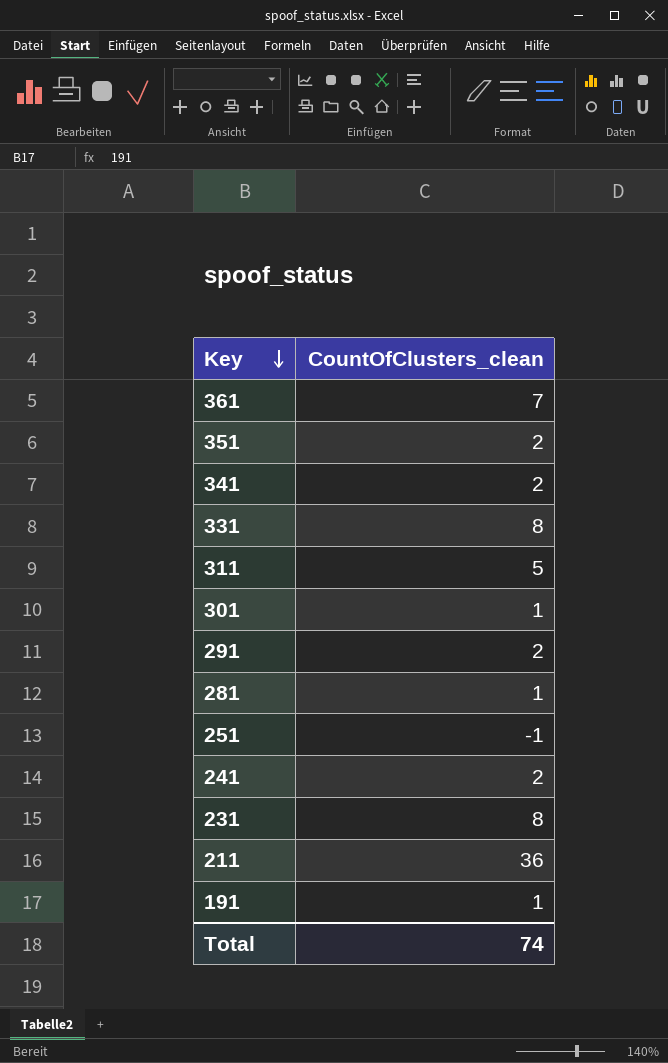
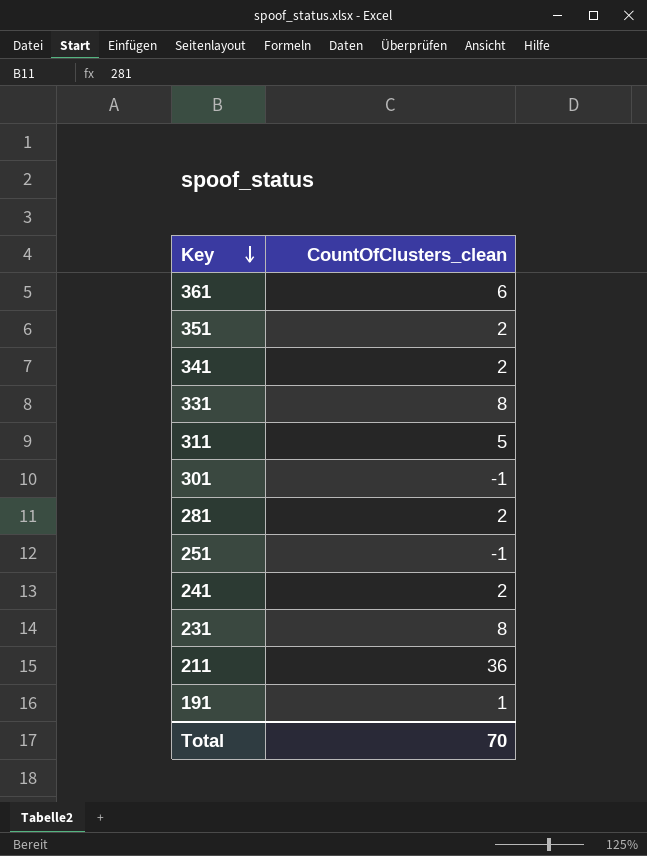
row 291: 2 -> none
361 | CountOfClusters_clean: 7 -> 6
301 | CountOfClusters_clean: 1 -> -1
281 | CountOfClusters_clean: 1 -> 2
Total | CountOfClusters_clean: 74 -> 70

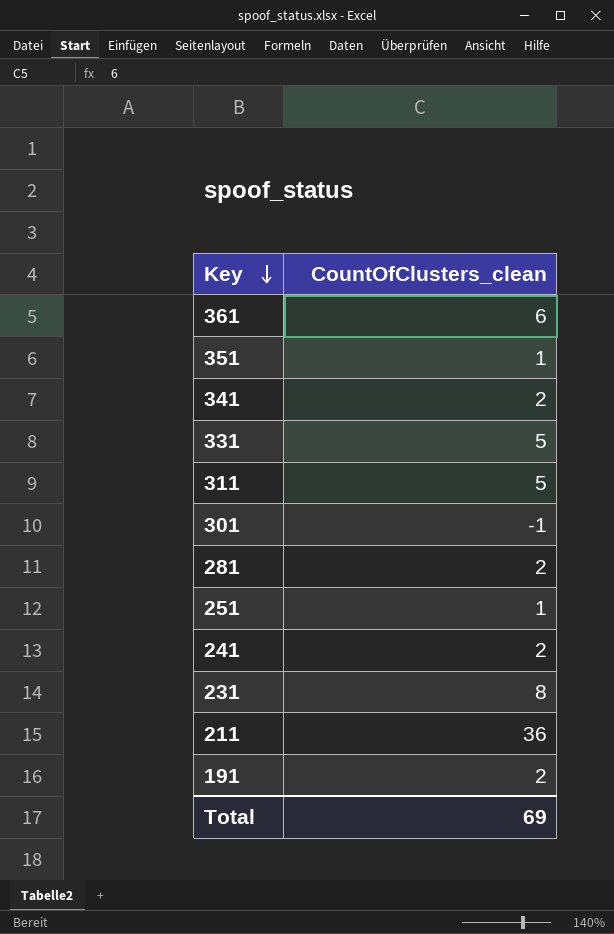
351 | CountOfClusters_clean: 2 -> 1
331 | CountOfClusters_clean: 8 -> 5
251 | CountOfClusters_clean: -1 -> 1
191 | CountOfClusters_clean: 1 -> 2
Total | CountOfClusters_clean: 70 -> 69

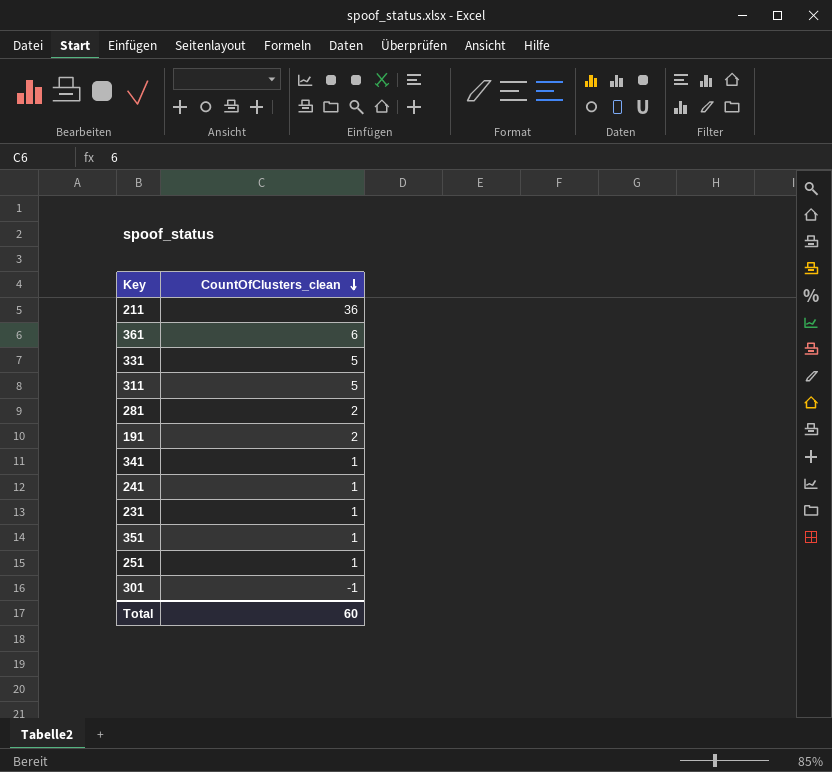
row order: Key descending -> CountOfClusters_clean descending
341 | CountOfClusters_clean: 2 -> 1
241 | CountOfClusters_clean: 2 -> 1
231 | CountOfClusters_clean: 8 -> 1
Total | CountOfClusters_clean: 69 -> 60

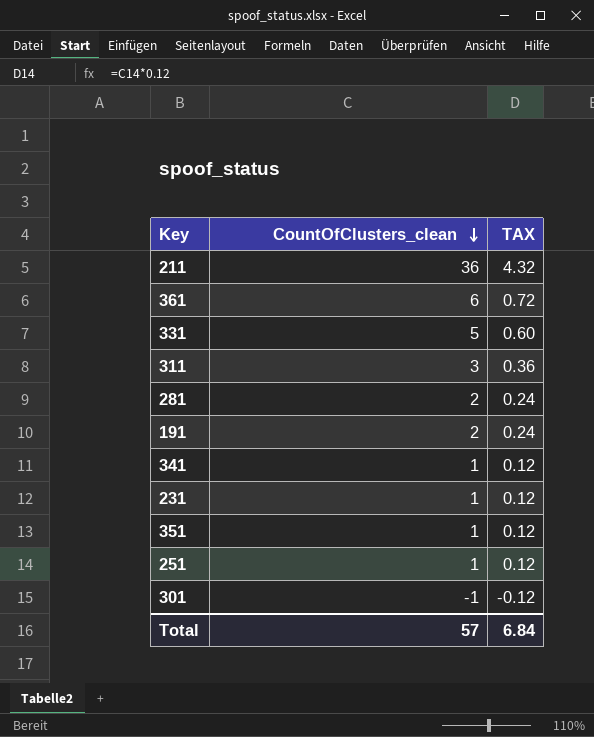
column TAX | formula: none -> [CountOfClusters_clean] * 0.12
row 241: 1 -> none
311 | CountOfClusters_clean: 5 -> 3
Total | CountOfClusters_clean: 60 -> 57

